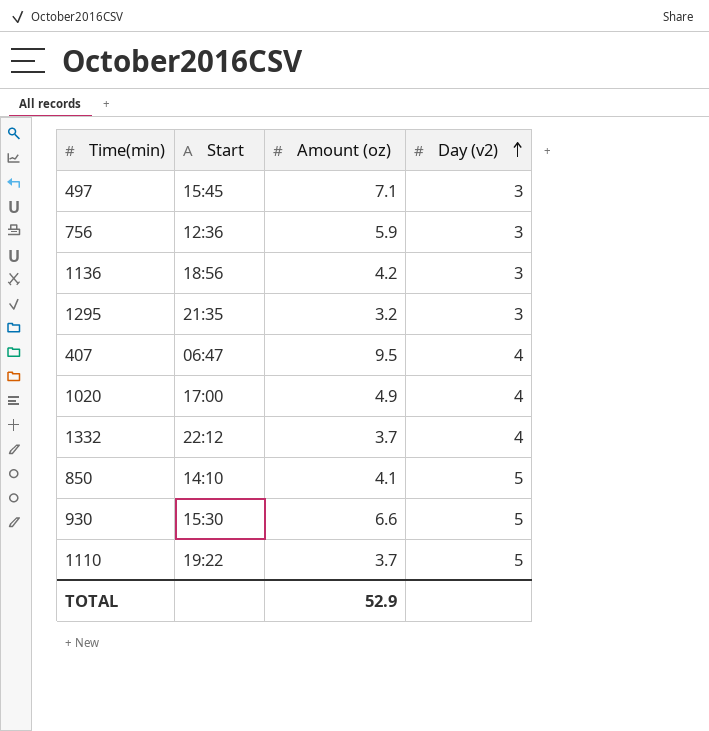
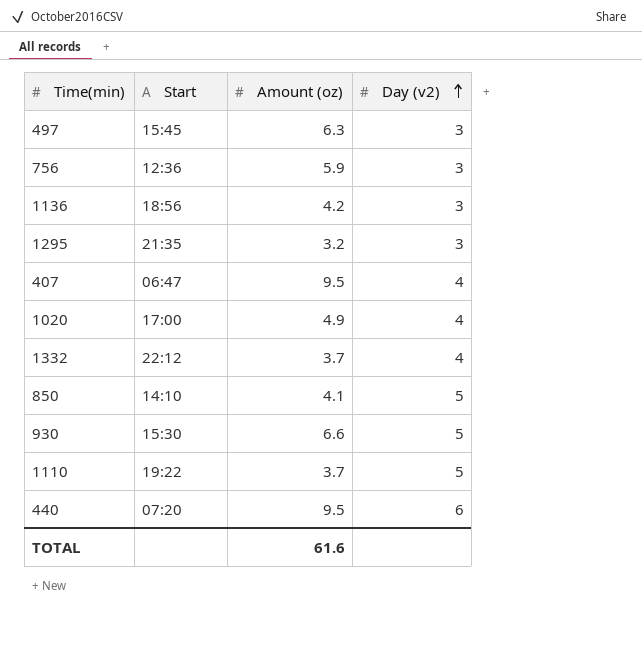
497 | Amount (oz): 7.1 -> 6.3
row 440: none -> 07:20 | 9.5 | 6
TOTAL | Amount (oz): 52.9 -> 61.6

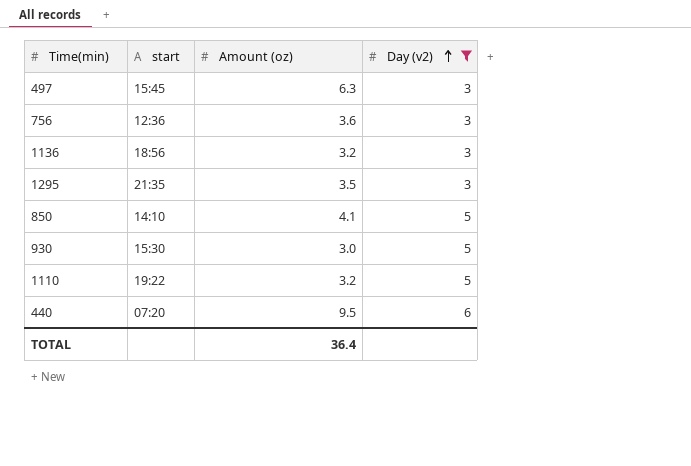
filter: none -> Day (v2) != 4
column name: Start -> start
756 | Amount (oz): 5.9 -> 3.6
1136 | Amount (oz): 4.2 -> 3.2
1295 | Amount (oz): 3.2 -> 3.5
930 | Amount (oz): 6.6 -> 3.0
1110 | Amount (oz): 3.7 -> 3.2
TOTAL | Amount (oz): 61.6 -> 36.4

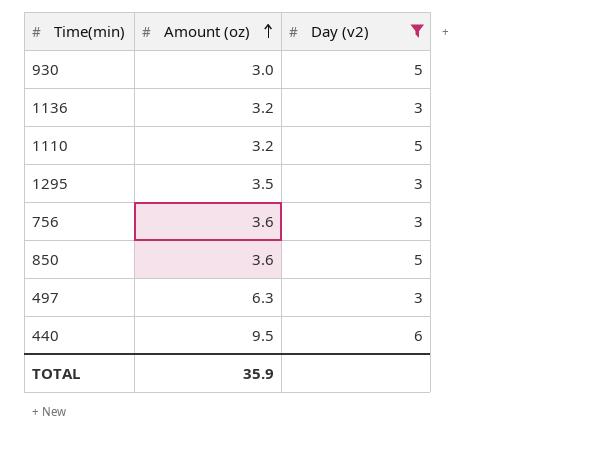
row order: Day (v2) ascending -> Amount (oz) ascending
column start | position: 2 -> none
850 | Amount (oz): 4.1 -> 3.6
TOTAL | Amount (oz): 36.4 -> 35.9

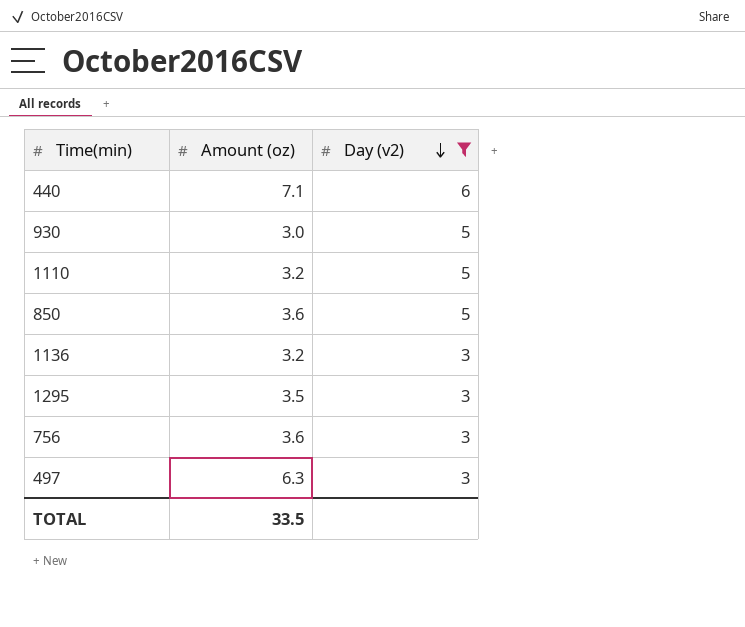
row order: Amount (oz) ascending -> Day (v2) descending
440 | Amount (oz): 9.5 -> 7.1
TOTAL | Amount (oz): 35.9 -> 33.5

